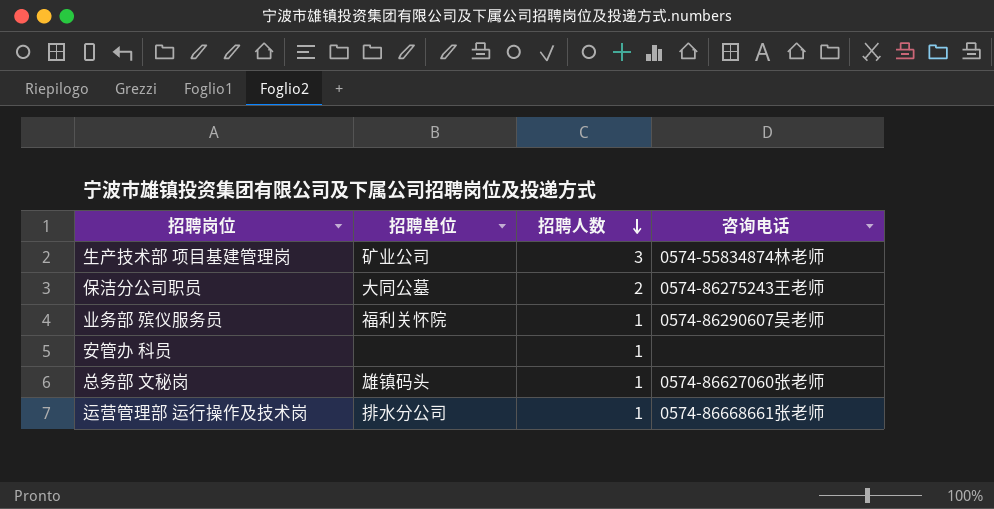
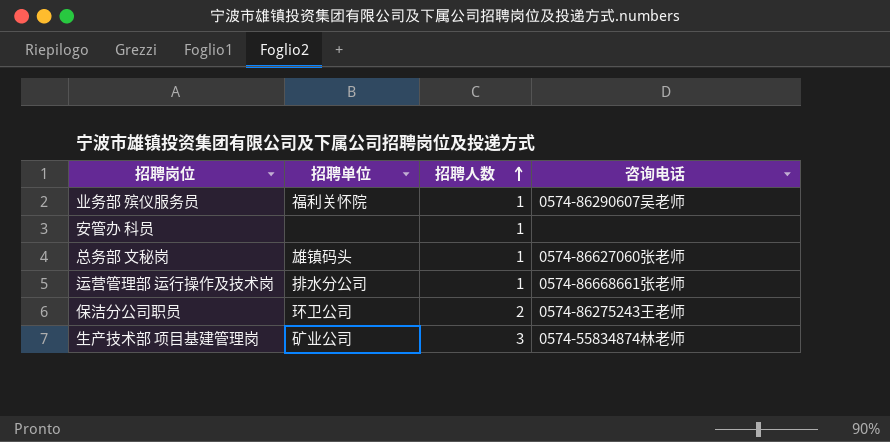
row order: 招聘人数 descending -> 招聘人数 ascending
保洁分公司职员 | 招聘单位: 大同公墓 -> 环卫公司

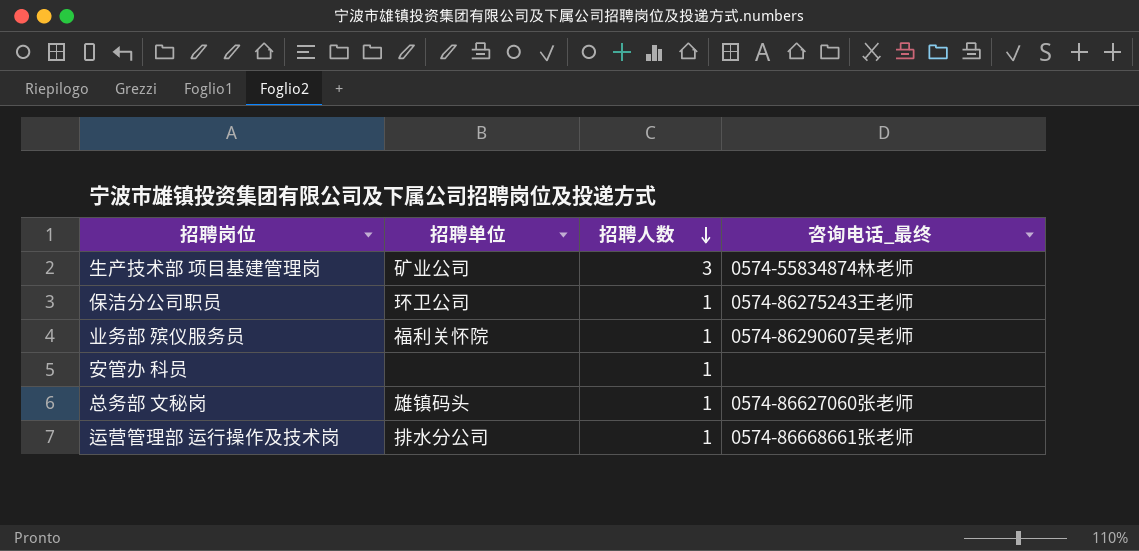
row order: 招聘人数 ascending -> 招聘人数 descending
column name: 咨询电话 -> 咨询电话_最终
保洁分公司职员 | 招聘人数: 2 -> 1

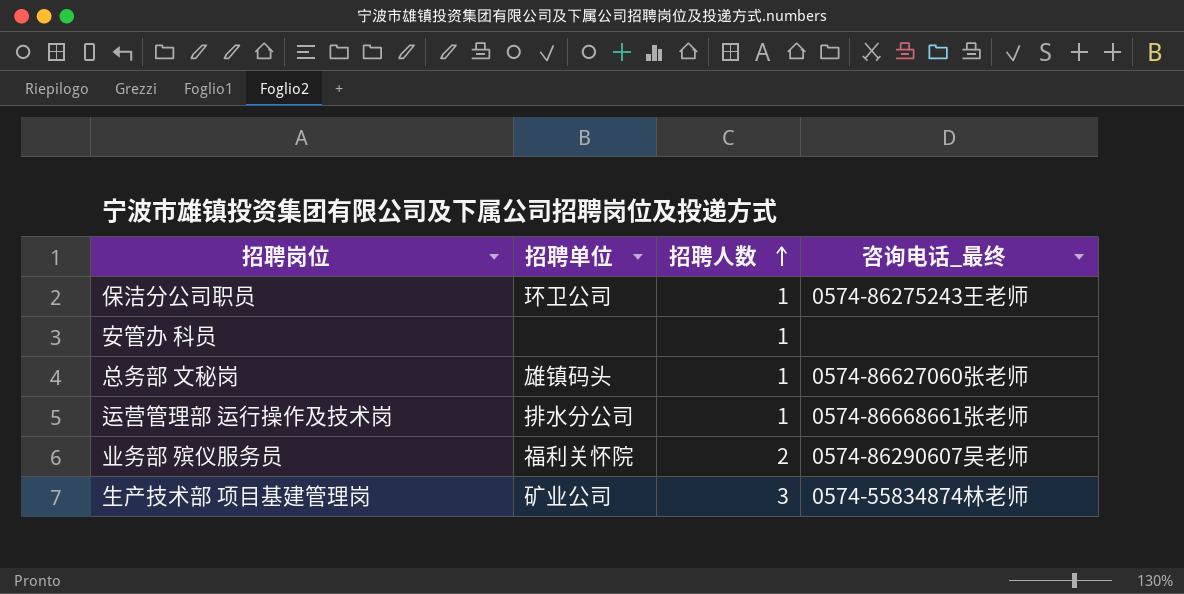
row order: 招聘人数 descending -> 招聘人数 ascending
业务部 殡仪服务员 | 招聘人数: 1 -> 2

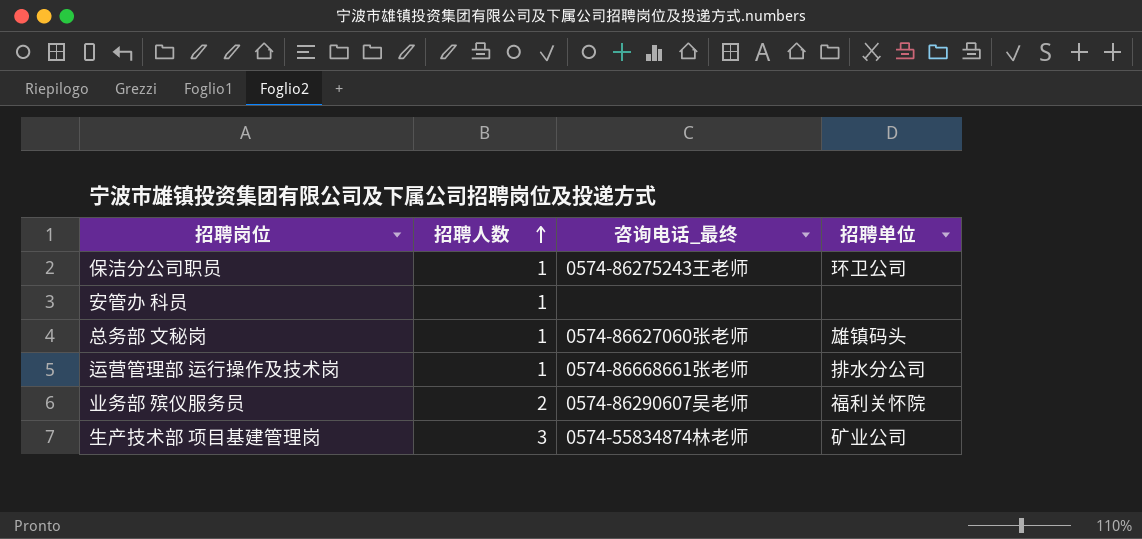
column 招聘单位 | position: 2 -> 4

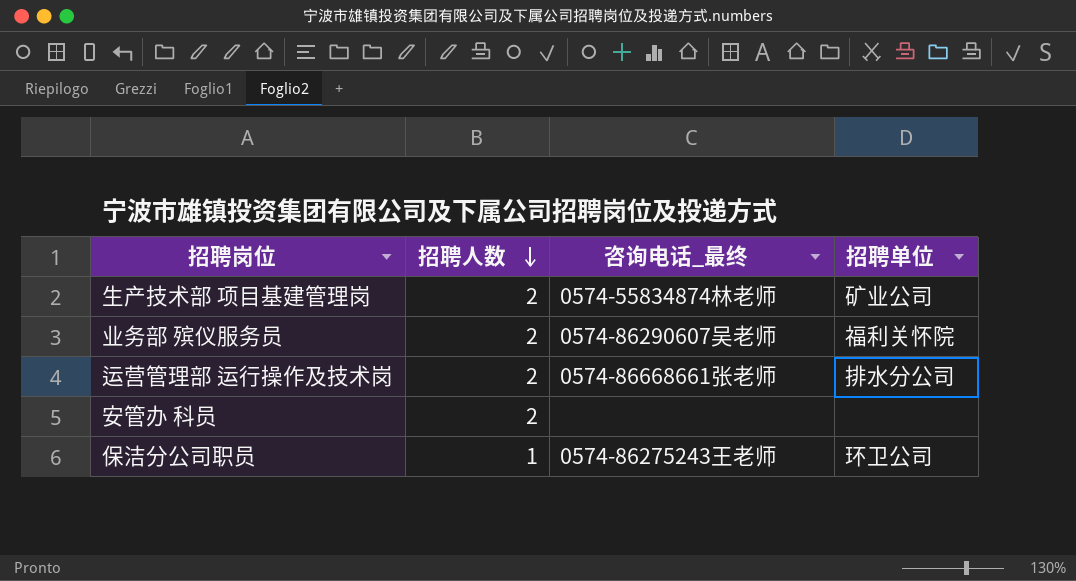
row order: 招聘人数 ascending -> 招聘人数 descending
row 总务部 文秘岗: 1 | 0574-86627060张老师 | 雄镇码头 -> none
生产技术部 项目基建管理岗 | 招聘人数: 3 -> 2
运营管理部 运行操作及技术岗 | 招聘人数: 1 -> 2
安管办 科员 | 招聘人数: 1 -> 2

